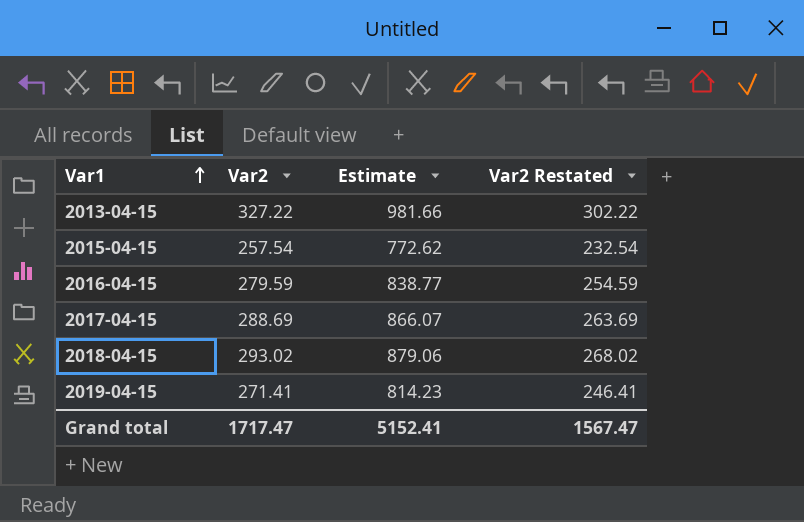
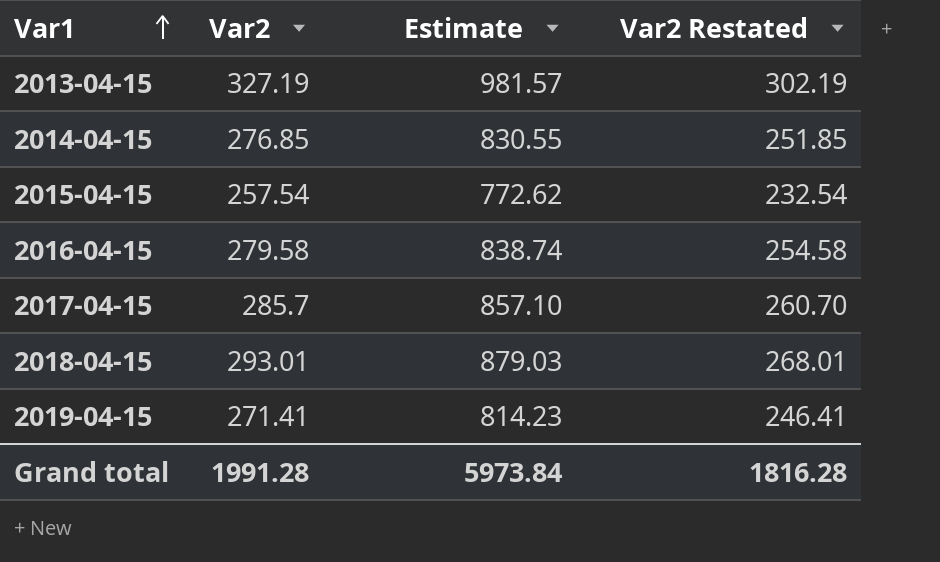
2013-04-15 | Var2: 327.22 -> 327.19
2013-04-15 | Estimate: 981.66 -> 981.57
2013-04-15 | Var2 Restated: 302.22 -> 302.19
row 2014-04-15: none -> 276.85 | 830.55 | 251.85
2016-04-15 | Var2: 279.59 -> 279.58
2016-04-15 | Estimate: 838.77 -> 838.74
2016-04-15 | Var2 Restated: 254.59 -> 254.58
2017-04-15 | Var2: 288.69 -> 285.7
2017-04-15 | Estimate: 866.07 -> 857.10
2017-04-15 | Var2 Restated: 263.69 -> 260.70
2018-04-15 | Var2: 293.02 -> 293.01
2018-04-15 | Estimate: 879.06 -> 879.03
2018-04-15 | Var2 Restated: 268.02 -> 268.01
Grand total | Var2: 1717.47 -> 1991.28
Grand total | Estimate: 5152.41 -> 5973.84
Grand total | Var2 Restated: 1567.47 -> 1816.28

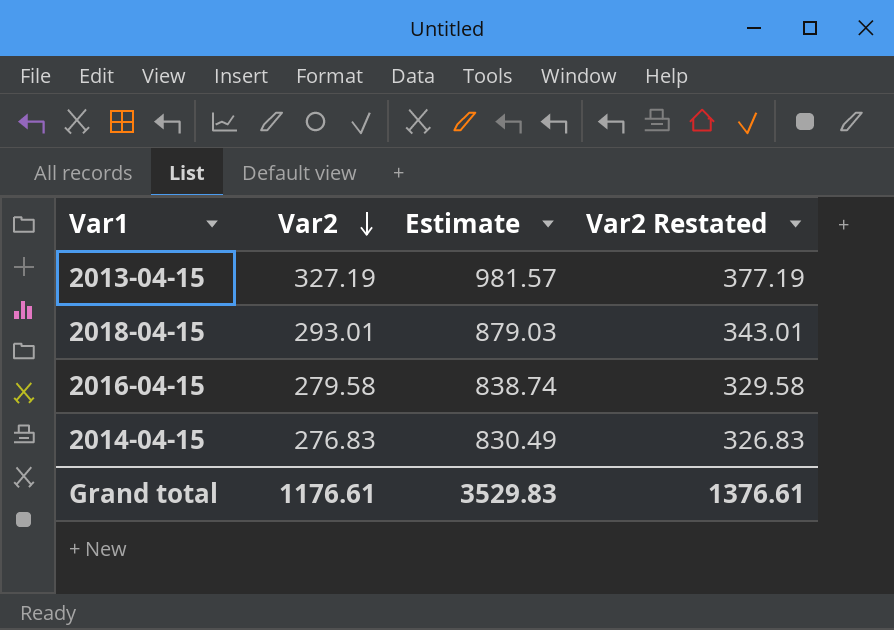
row order: Var1 ascending -> Var2 descending
column Var2 Restated | formula: [Var2] - 25 -> [Var2] + 50
row 2015-04-15: 257.54 | 772.62 | 232.54 -> none
row 2017-04-15: 285.7 | 857.10 | 260.70 -> none
row 2019-04-15: 271.41 | 814.23 | 246.41 -> none
2014-04-15 | Var2: 276.85 -> 276.83
2014-04-15 | Estimate: 830.55 -> 830.49
Grand total | Var2: 1991.28 -> 1176.61
Grand total | Estimate: 5973.84 -> 3529.83
Grand total | Var2 Restated: 1816.28 -> 1376.61

